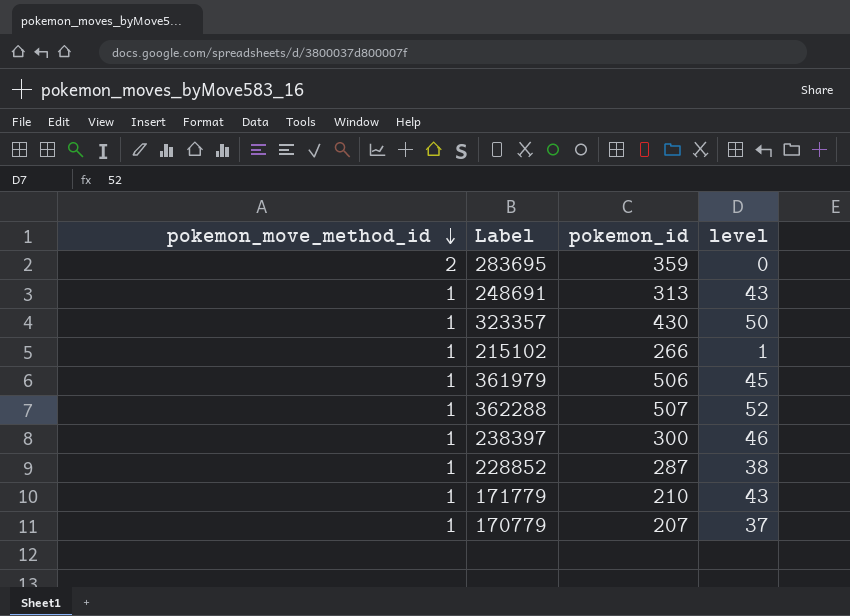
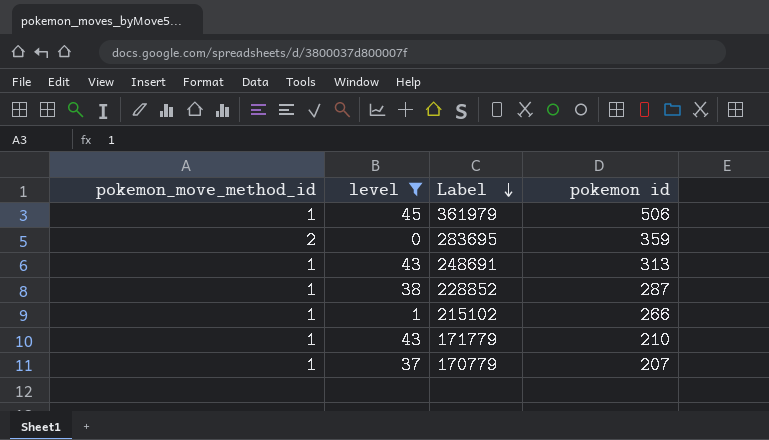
filter: none -> level <= 45
row order: pokemon_move_method_id descending -> Label descending
column level | position: 4 -> 2
column name: pokemon_id -> pokemon id

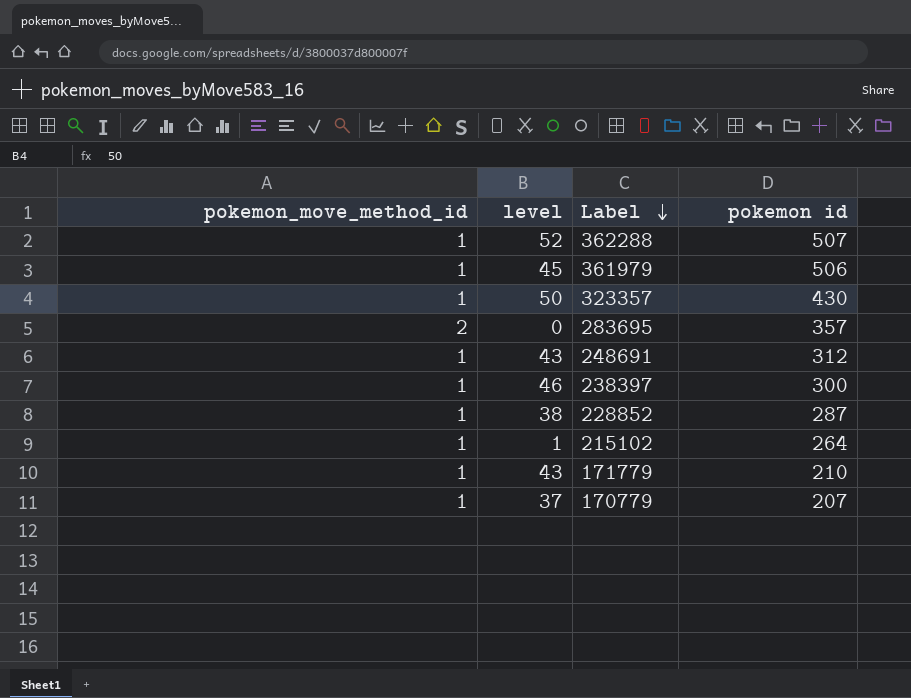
filter: level <= 45 -> none
283695 | pokemon id: 359 -> 357
248691 | pokemon id: 313 -> 312
215102 | pokemon id: 266 -> 264

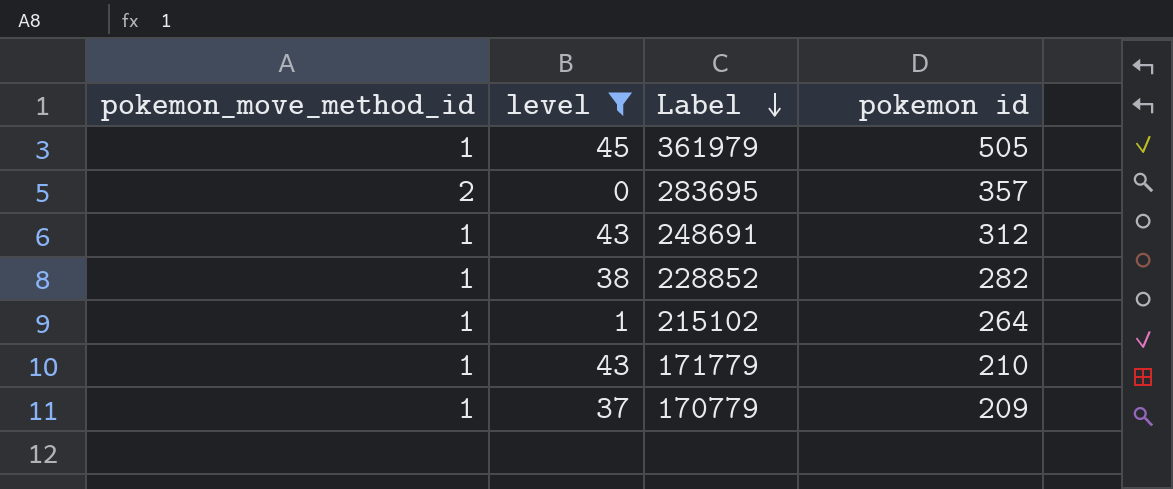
filter: none -> level <= 45
361979 | pokemon id: 506 -> 505
228852 | pokemon id: 287 -> 282
170779 | pokemon id: 207 -> 209

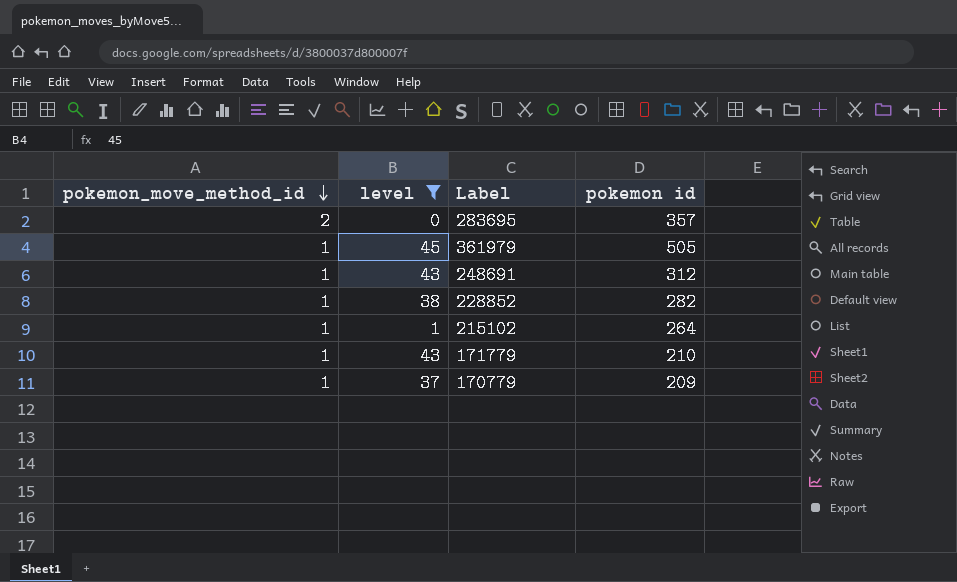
row order: Label descending -> pokemon_move_method_id descending

